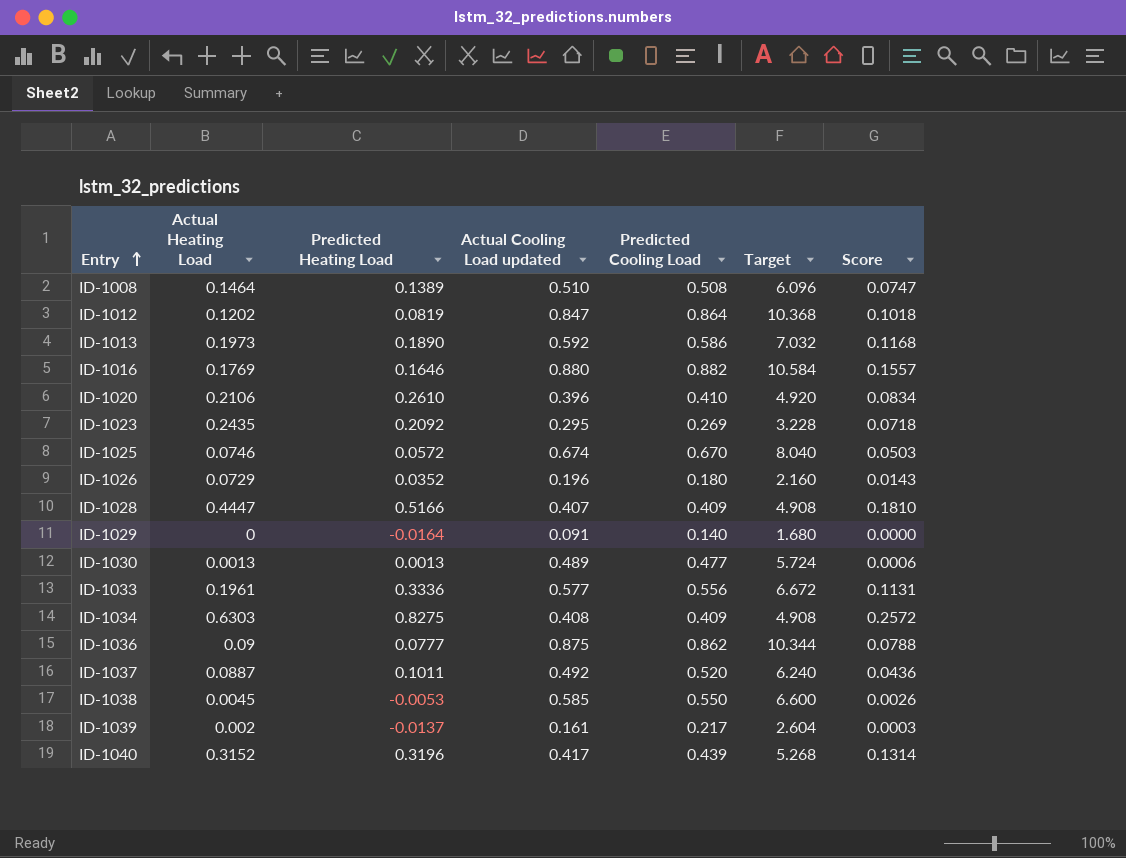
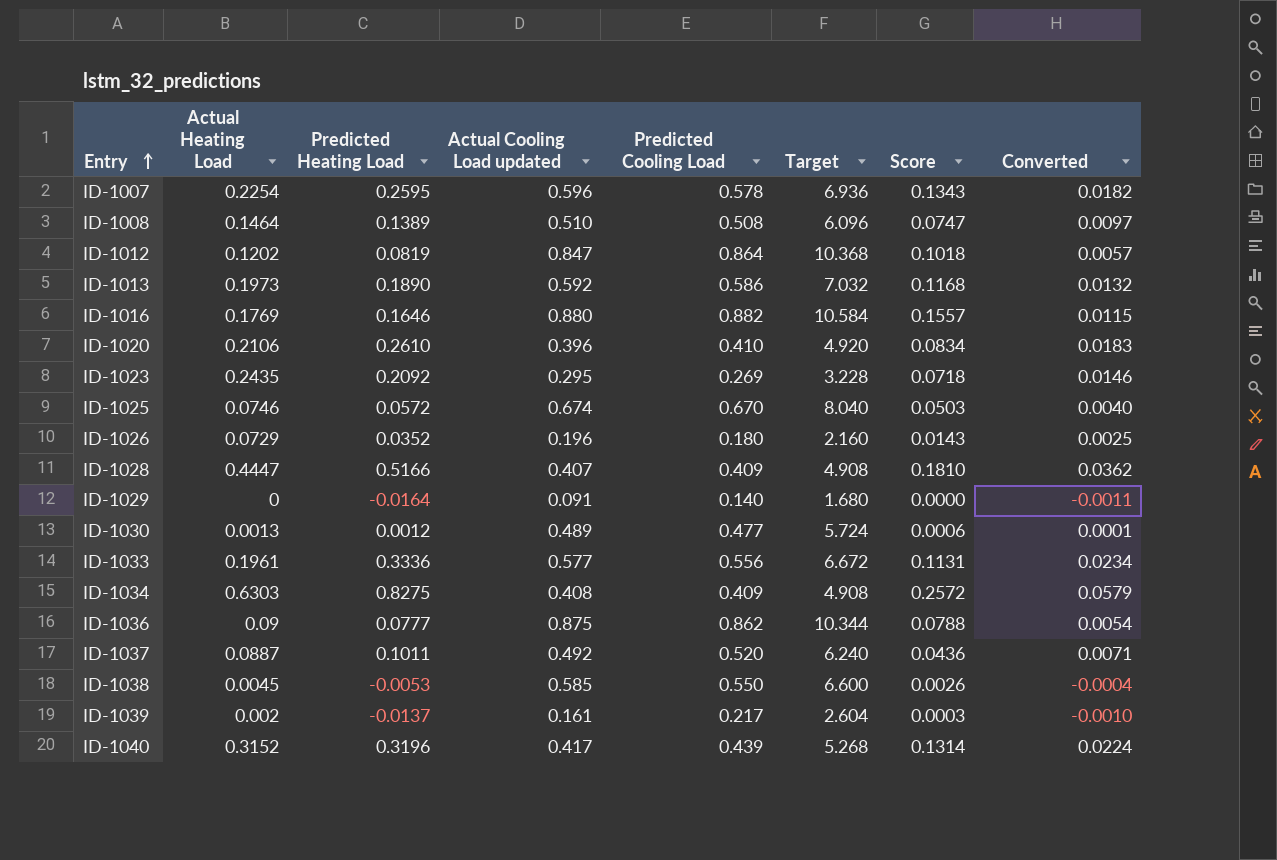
column Converted | formula: none -> [Predicted Heating Load] * 0.07
row ID-1007: none -> 0.2254 | 0.2595 | 0.596 | 0.578 | 6.936 | 0.1343 | 0.0182
ID-1030 | Predicted Heating Load: 0.0013 -> 0.0012

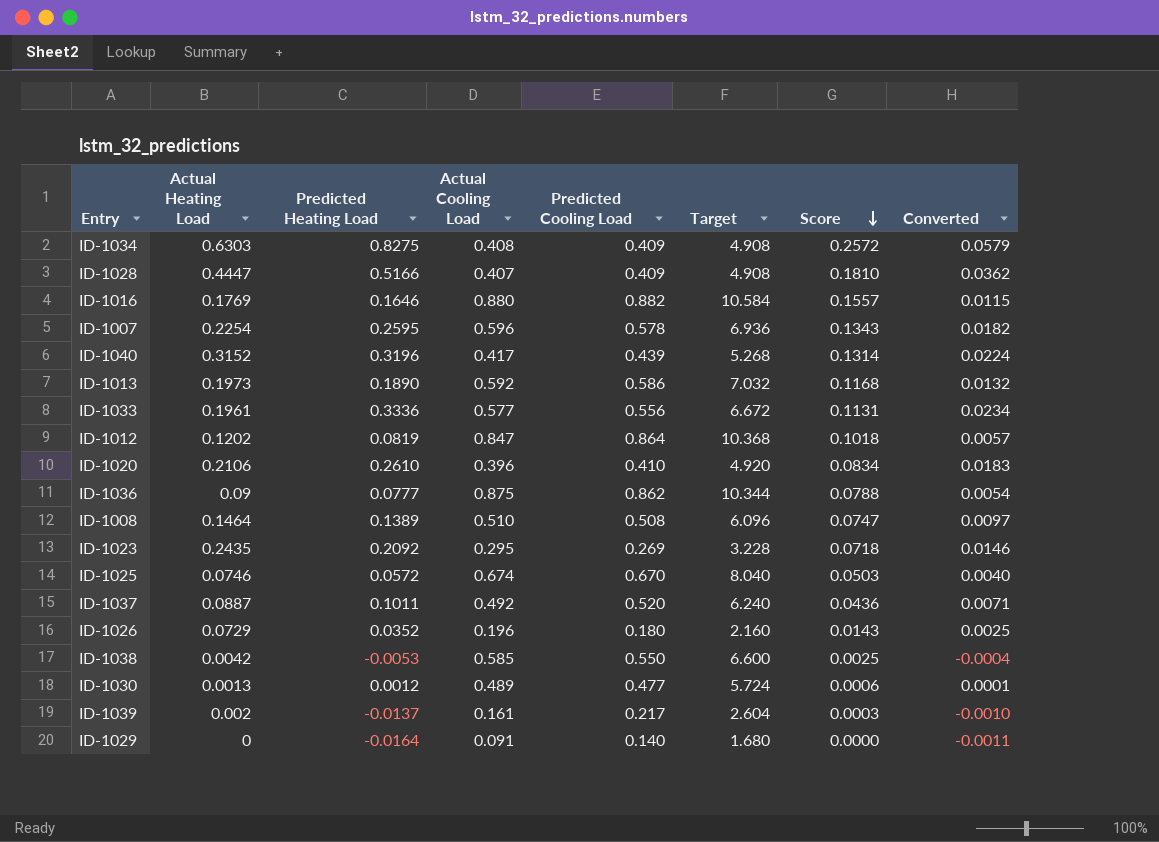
row order: Entry ascending -> Score descending
column name: Actual Cooling Load updated -> Actual Cooling Load
ID-1038 | Actual Heating Load: 0.0045 -> 0.0042
ID-1038 | Score: 0.0026 -> 0.0025

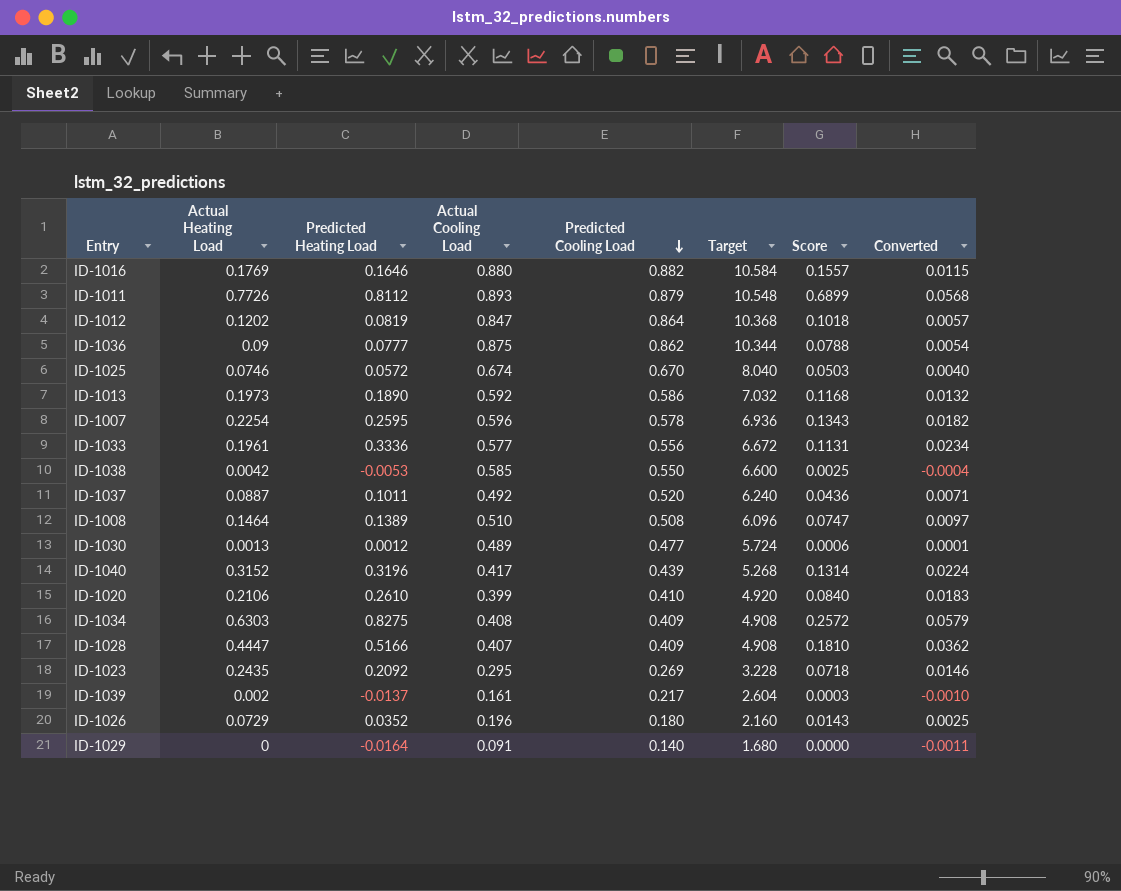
row order: Score descending -> Predicted Cooling Load descending
row ID-1011: none -> 0.7726 | 0.8112 | 0.893 | 0.879 | 10.548 | 0.6899 | 0.0568
ID-1020 | Actual Cooling Load: 0.396 -> 0.399
ID-1020 | Score: 0.0834 -> 0.0840

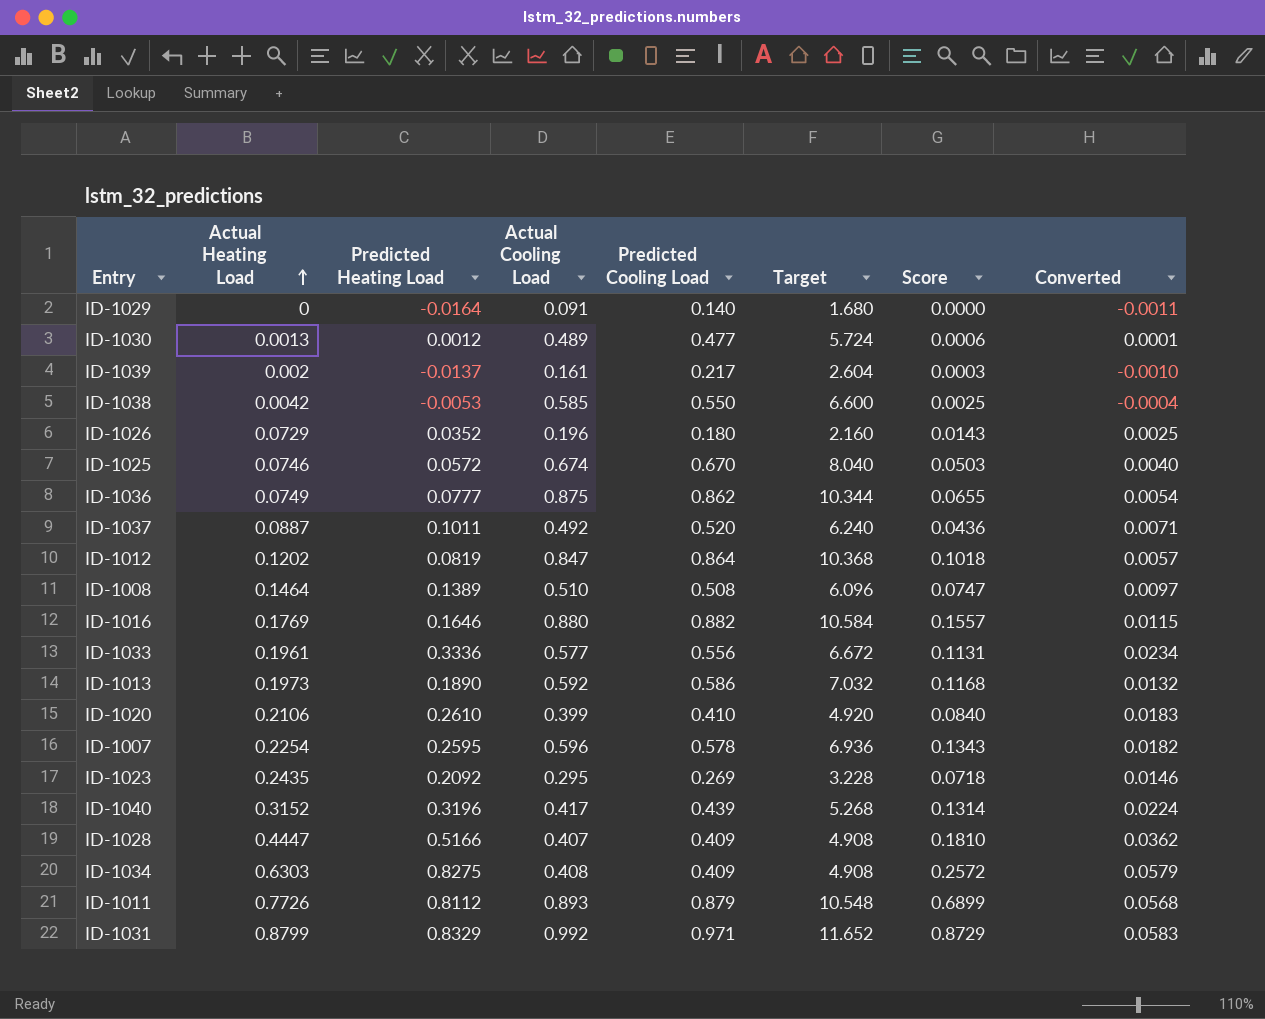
row order: Predicted Cooling Load descending -> Actual Heating Load ascending
ID-1036 | Actual Heating Load: 0.09 -> 0.0749
ID-1036 | Score: 0.0788 -> 0.0655
row ID-1031: none -> 0.8799 | 0.8329 | 0.992 | 0.971 | 11.652 | 0.8729 | 0.0583

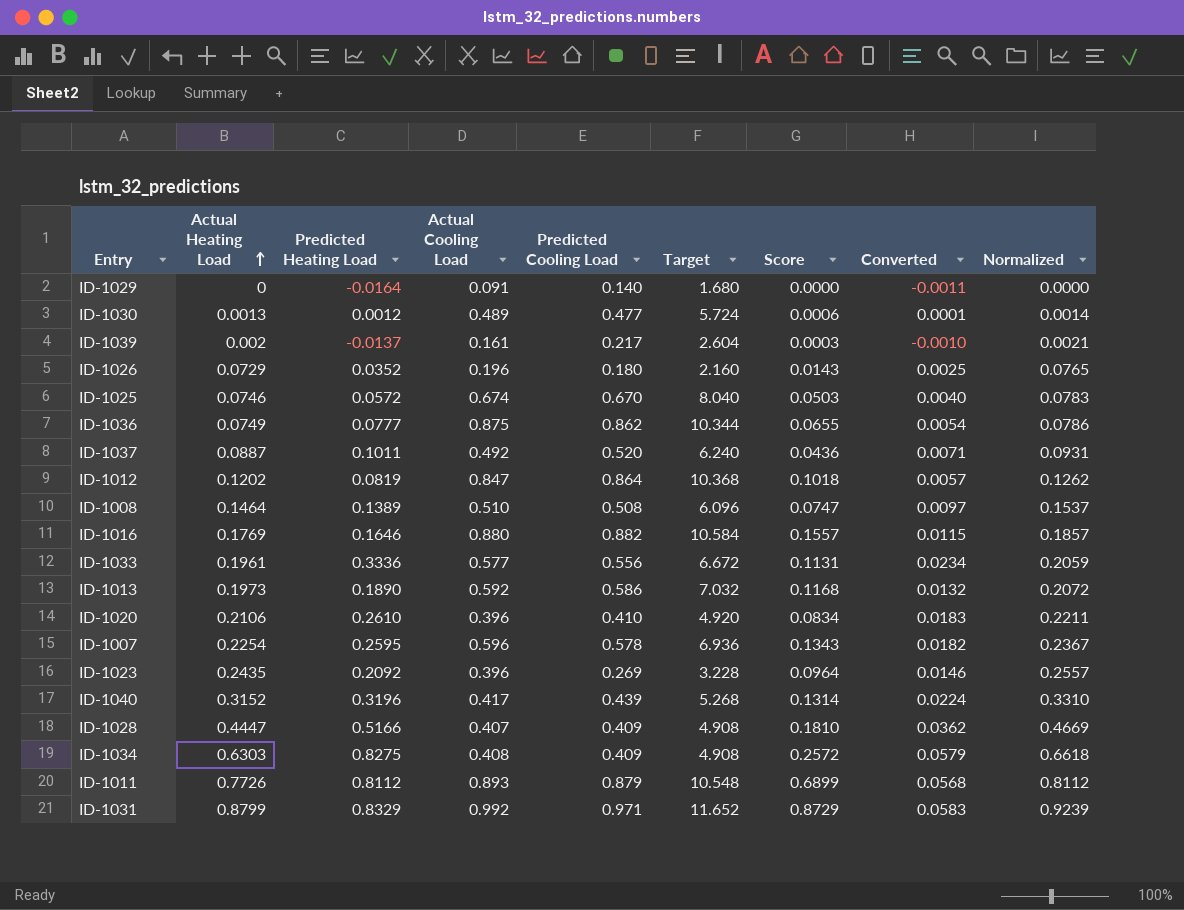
column Normalized | formula: none -> [Actual Heating Load] * 1.05
row ID-1038: 0.0042 | -0.0053 | 0.585 | 0.550 | 6.600 | 0.0025 | -0.0004 -> none
ID-1020 | Actual Cooling Load: 0.399 -> 0.396
ID-1020 | Score: 0.0840 -> 0.0834
ID-1023 | Actual Cooling Load: 0.295 -> 0.396
ID-1023 | Score: 0.0718 -> 0.0964

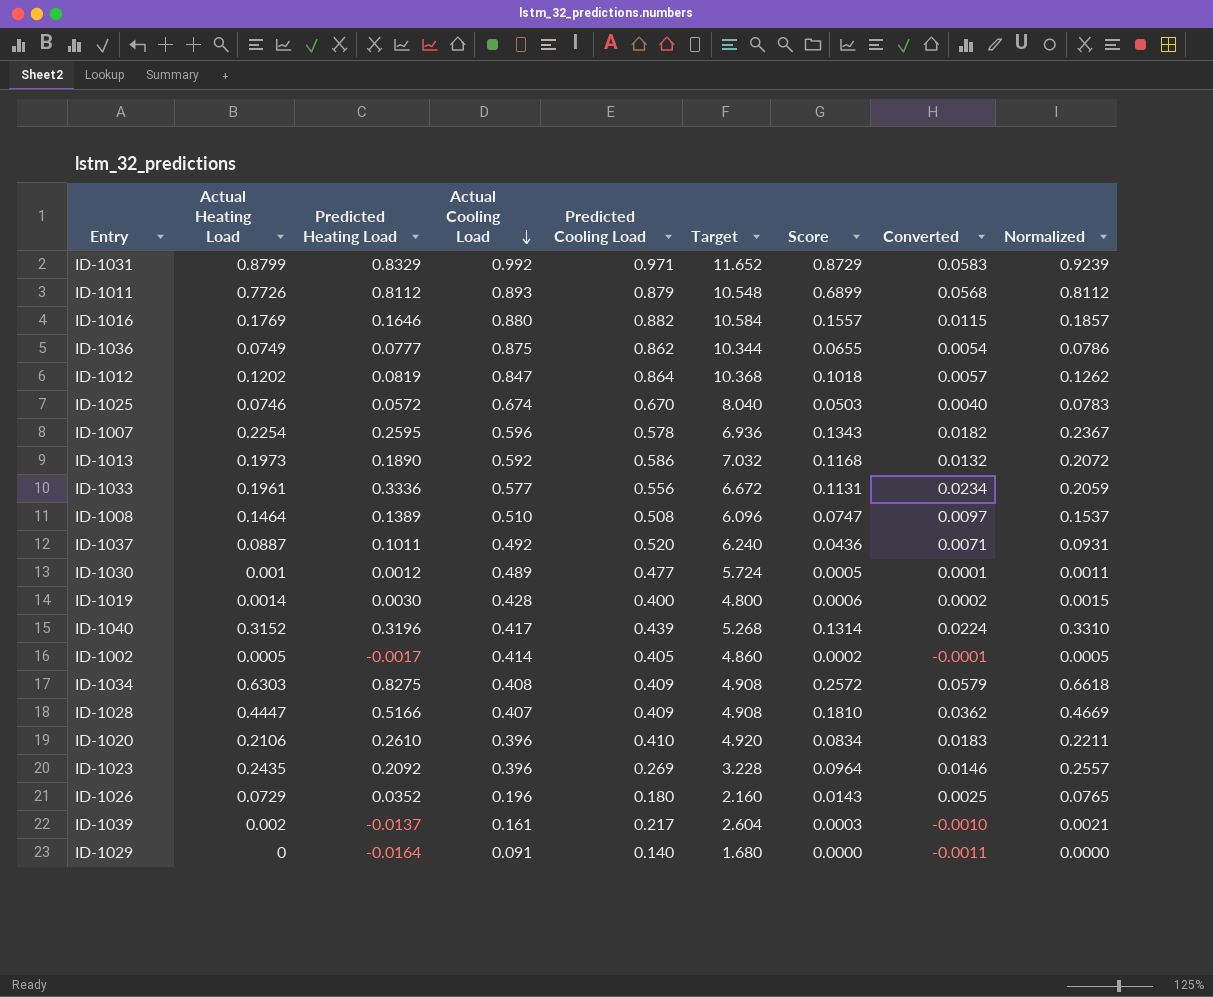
row order: Actual Heating Load ascending -> Actual Cooling Load descending
ID-1030 | Actual Heating Load: 0.0013 -> 0.001
ID-1030 | Score: 0.0006 -> 0.0005
ID-1030 | Normalized: 0.0014 -> 0.0011
row ID-1019: none -> 0.0014 | 0.0030 | 0.428 | 0.400 | 4.800 | 0.0006 | 0.0002 | 0.0015
row ID-1002: none -> 0.0005 | -0.0017 | 0.414 | 0.405 | 4.860 | 0.0002 | -0.0001 | 0.0005

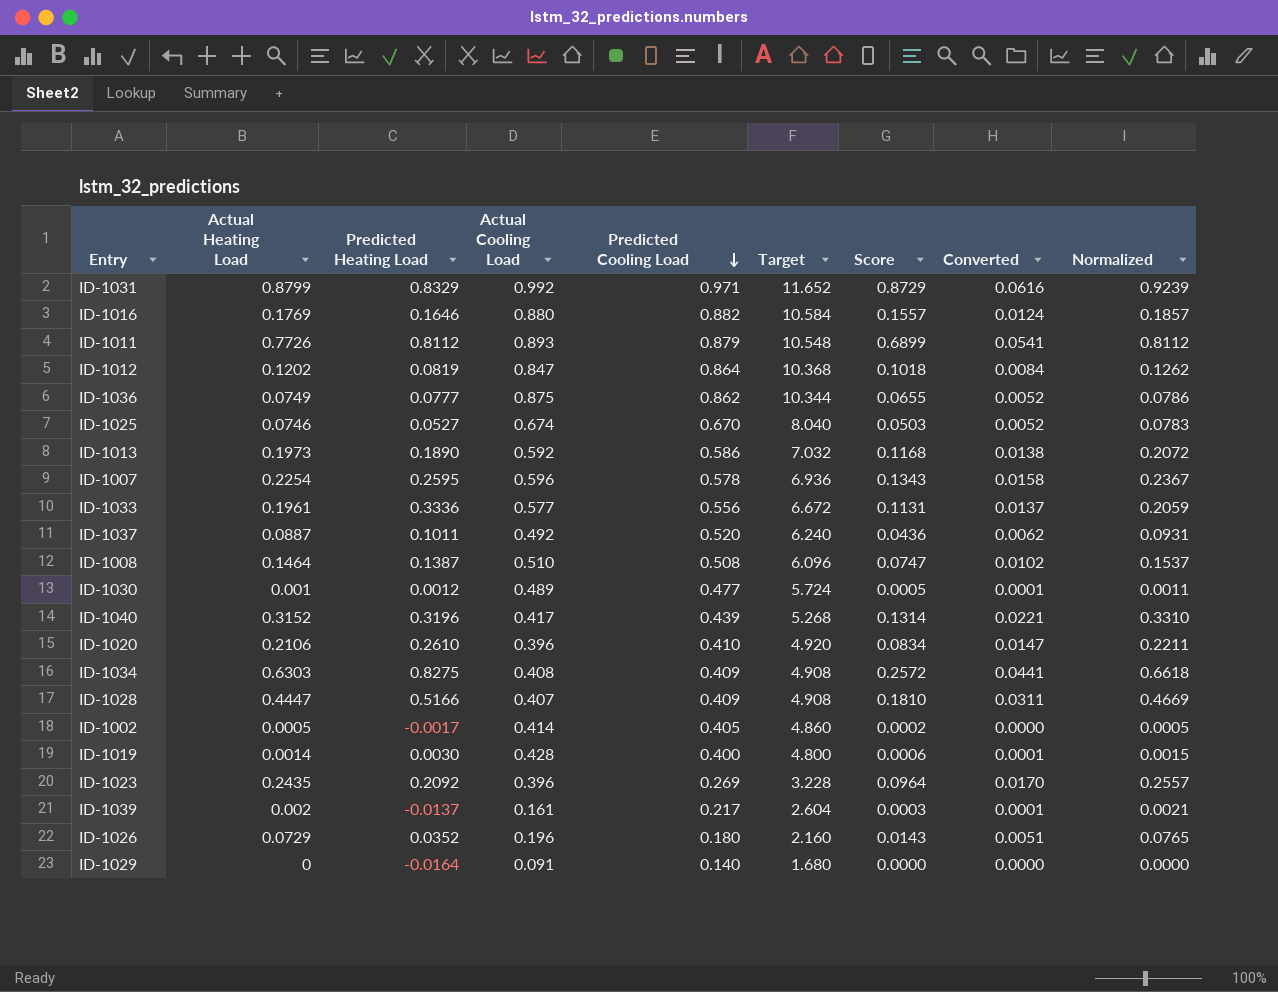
row order: Actual Cooling Load descending -> Predicted Cooling Load descending
column Converted | formula: [Predicted Heating Load] * 0.07 -> [Actual Heating Load] * 0.07
ID-1025 | Predicted Heating Load: 0.0572 -> 0.0527
ID-1008 | Predicted Heating Load: 0.1389 -> 0.1387

